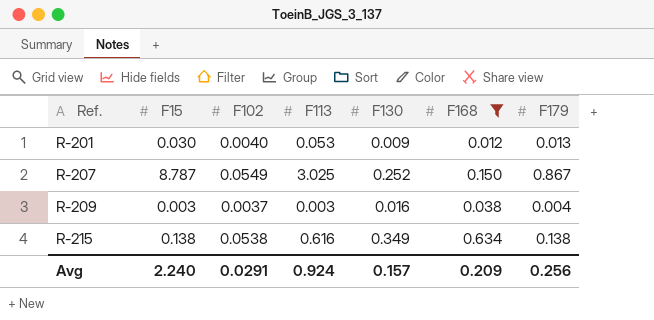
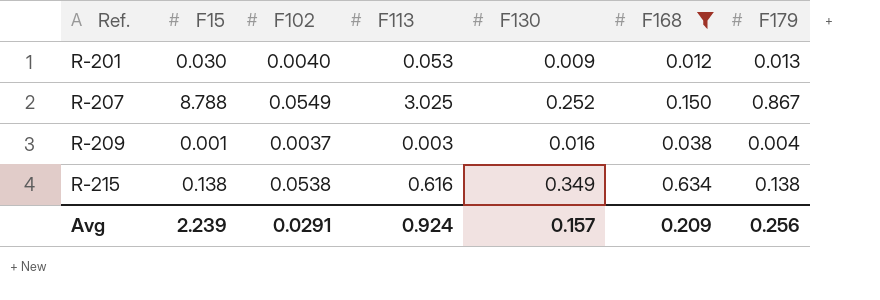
R-207 | F15: 8.787 -> 8.788
R-209 | F15: 0.003 -> 0.001
Avg | F15: 2.240 -> 2.239

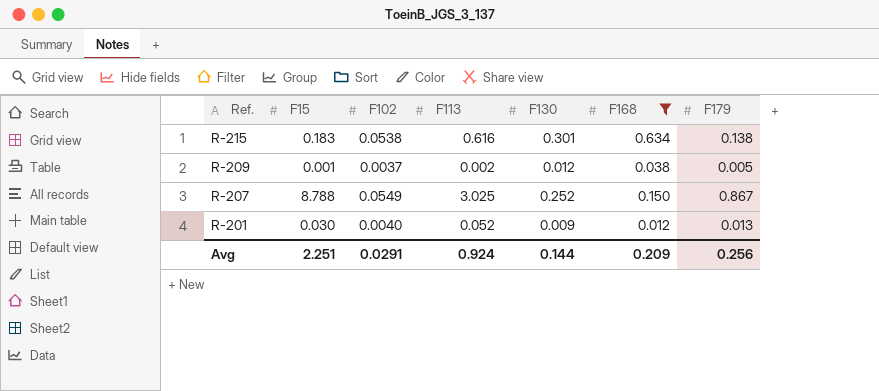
row order: Ref. ascending -> Ref. descending
R-215 | F15: 0.138 -> 0.183
R-215 | F130: 0.349 -> 0.301
R-209 | F113: 0.003 -> 0.002
R-209 | F130: 0.016 -> 0.012
R-209 | F179: 0.004 -> 0.005
R-201 | F113: 0.053 -> 0.052
Avg | F15: 2.239 -> 2.251
Avg | F130: 0.157 -> 0.144

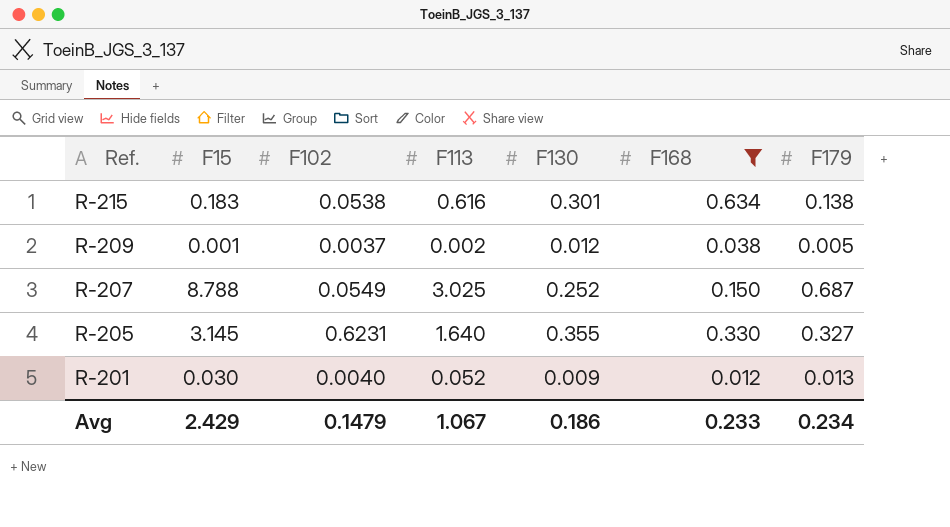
R-207 | F179: 0.867 -> 0.687
row R-205: none -> 3.145 | 0.6231 | 1.640 | 0.355 | 0.330 | 0.327
Avg | F15: 2.251 -> 2.429
Avg | F102: 0.0291 -> 0.1479
Avg | F113: 0.924 -> 1.067
Avg | F130: 0.144 -> 0.186
Avg | F168: 0.209 -> 0.233
Avg | F179: 0.256 -> 0.234

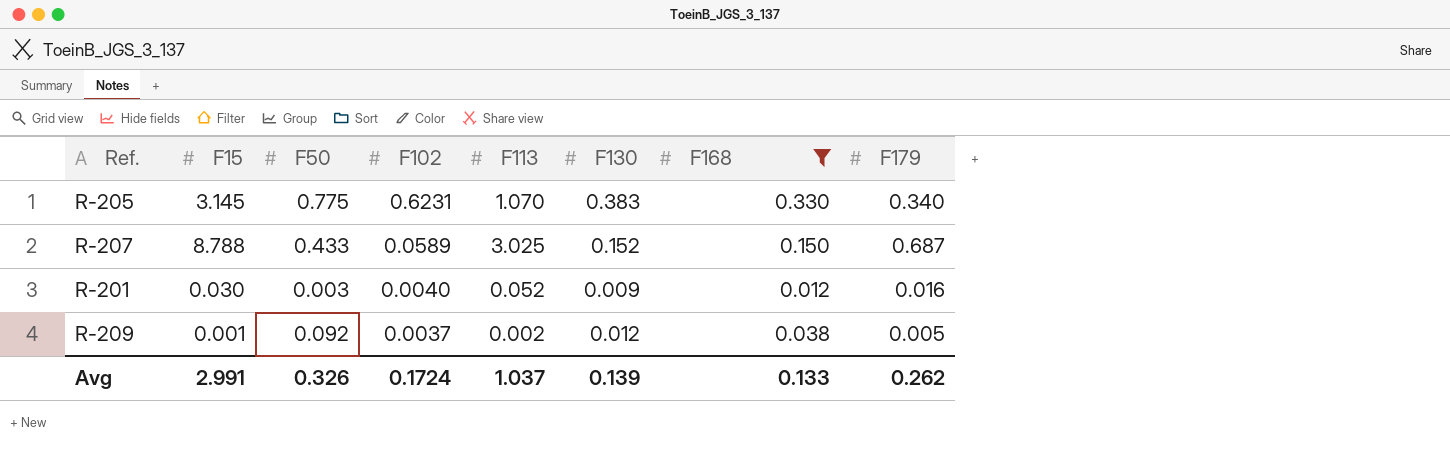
row order: Ref. descending -> F102 descending
column F50 | position: none -> 3
row R-215: 0.183 | 0.0538 | 0.616 | 0.301 | 0.634 | 0.138 -> none
R-205 | F113: 1.640 -> 1.070
R-205 | F130: 0.355 -> 0.383
R-205 | F179: 0.327 -> 0.340
R-207 | F102: 0.0549 -> 0.0589
R-207 | F130: 0.252 -> 0.152
R-201 | F179: 0.013 -> 0.016
Avg | F15: 2.429 -> 2.991
Avg | F102: 0.1479 -> 0.1724
Avg | F113: 1.067 -> 1.037
Avg | F130: 0.186 -> 0.139
Avg | F168: 0.233 -> 0.133
Avg | F179: 0.234 -> 0.262

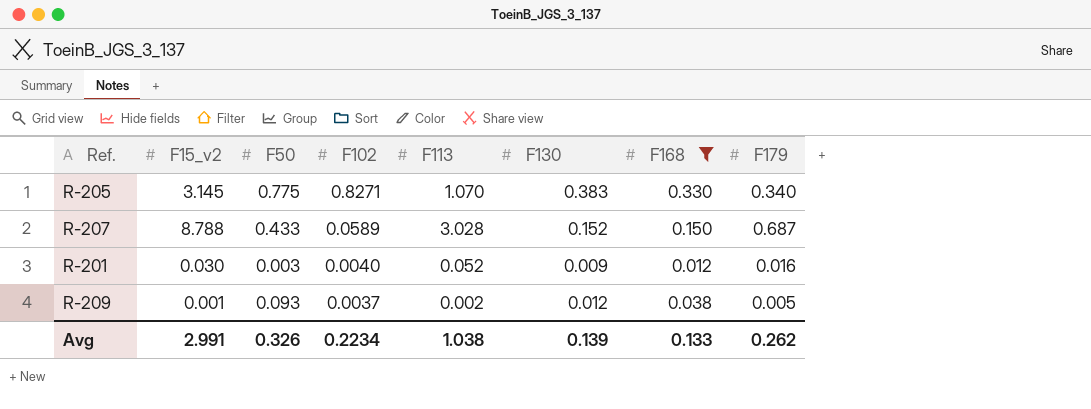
column name: F15 -> F15_v2
R-205 | F102: 0.6231 -> 0.8271
R-207 | F113: 3.025 -> 3.028
R-209 | F50: 0.092 -> 0.093
Avg | F102: 0.1724 -> 0.2234
Avg | F113: 1.037 -> 1.038

